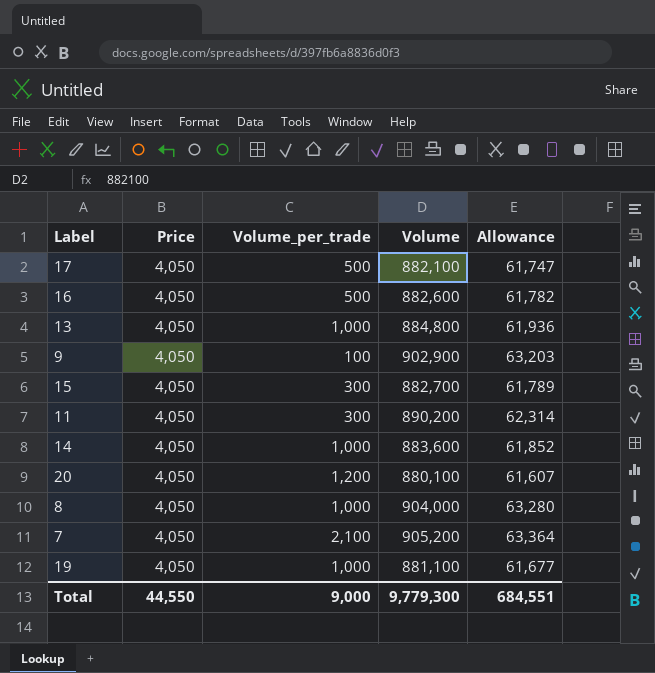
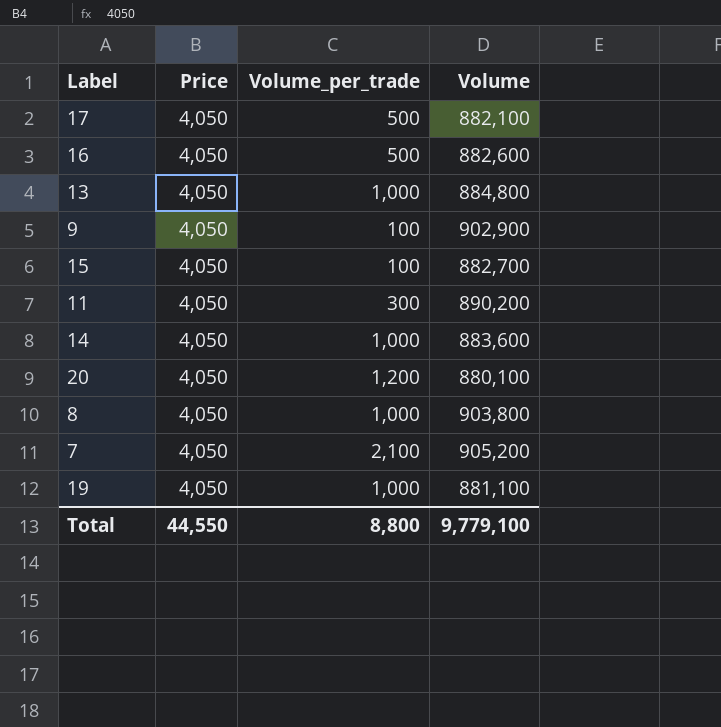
column Allowance | formula: [Volume] * 0.07 -> none
15 | Volume_per_trade: 300 -> 100
8 | Volume: 904,000 -> 903,800
Total | Volume_per_trade: 9,000 -> 8,800
Total | Volume: 9,779,300 -> 9,779,100

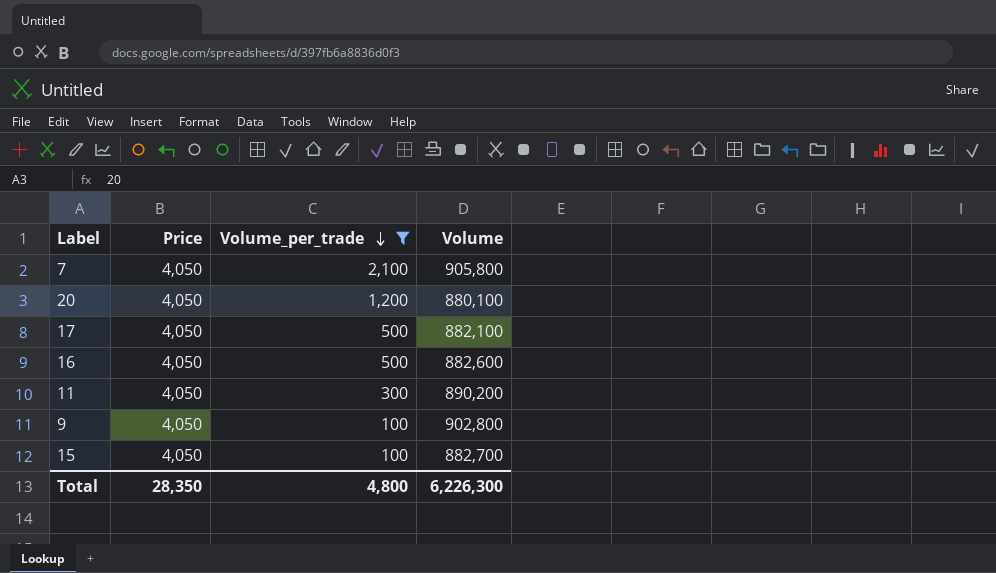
filter: none -> Volume_per_trade != 1,000
row order: none -> Volume_per_trade descending
7 | Volume: 905,200 -> 905,800
9 | Volume: 902,900 -> 902,800
Total | Price: 44,550 -> 28,350
Total | Volume_per_trade: 8,800 -> 4,800
Total | Volume: 9,779,100 -> 6,226,300

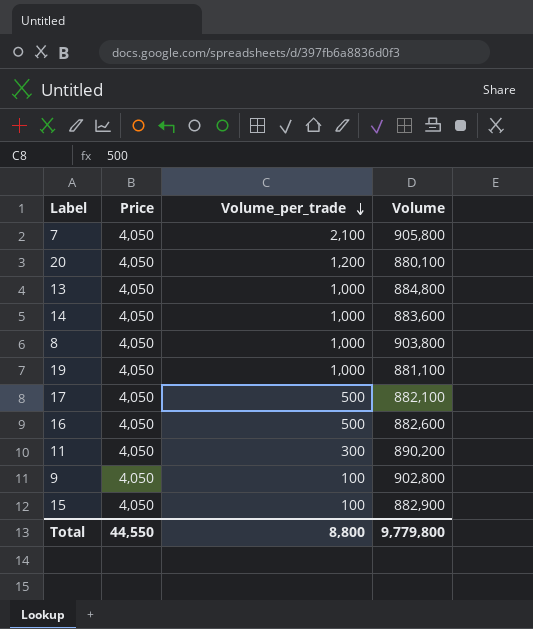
filter: Volume_per_trade != 1,000 -> none
15 | Volume: 882,700 -> 882,900
Total | Price: 28,350 -> 44,550
Total | Volume_per_trade: 4,800 -> 8,800
Total | Volume: 6,226,300 -> 9,779,800

